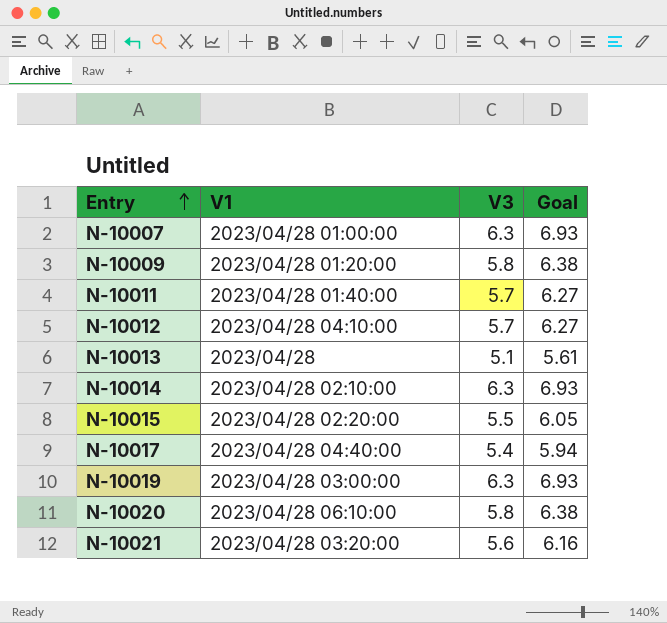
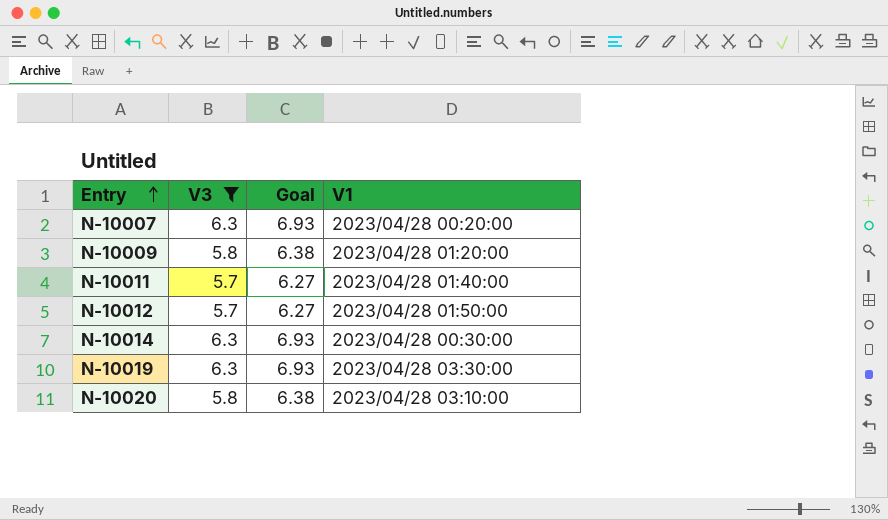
filter: none -> V3 >= 5.7
column V1 | position: 2 -> 4
N-10007 | V1: 2023/04/28 01:00:00 -> 2023/04/28 00:20:00
N-10012 | V1: 2023/04/28 04:10:00 -> 2023/04/28 01:50:00
N-10014 | V1: 2023/04/28 02:10:00 -> 2023/04/28 00:30:00
N-10019 | V1: 2023/04/28 03:00:00 -> 2023/04/28 03:30:00
N-10020 | V1: 2023/04/28 06:10:00 -> 2023/04/28 03:10:00

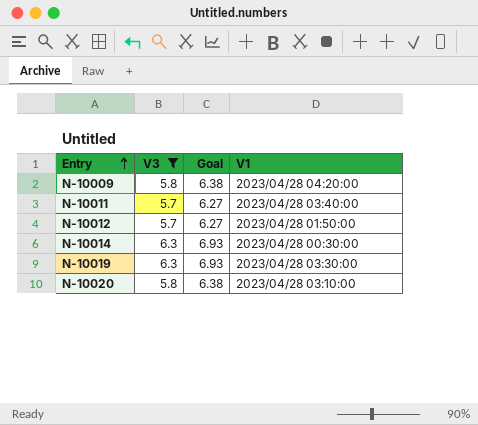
row N-10007: 6.3 | 6.93 | 2023/04/28 00:20:00 -> none
N-10009 | V1: 2023/04/28 01:20:00 -> 2023/04/28 04:20:00
N-10011 | V1: 2023/04/28 01:40:00 -> 2023/04/28 03:40:00

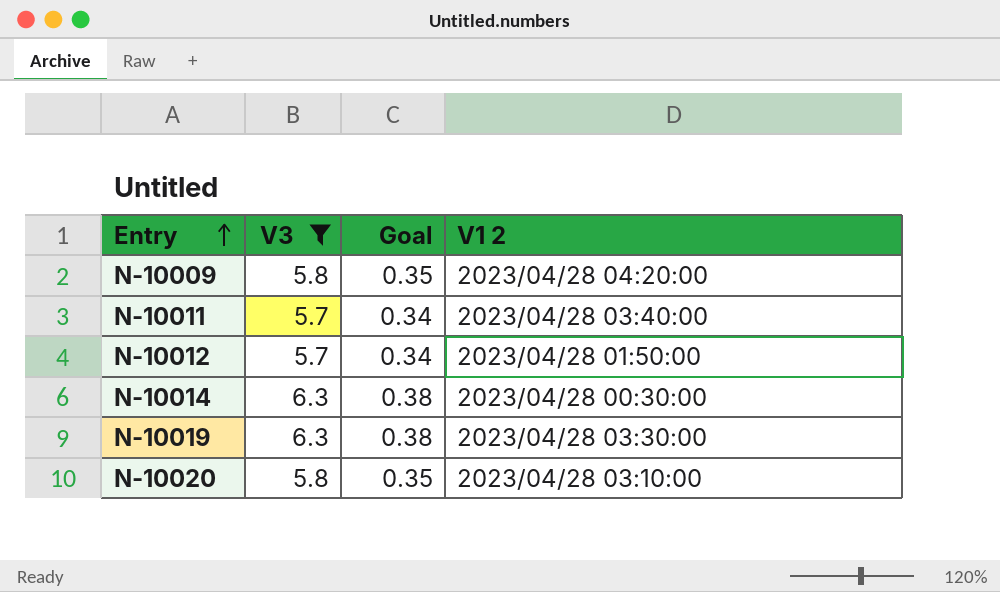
column Goal | formula: [V3] * 1.1 -> [V3] * 0.06
column name: V1 -> V1 2

